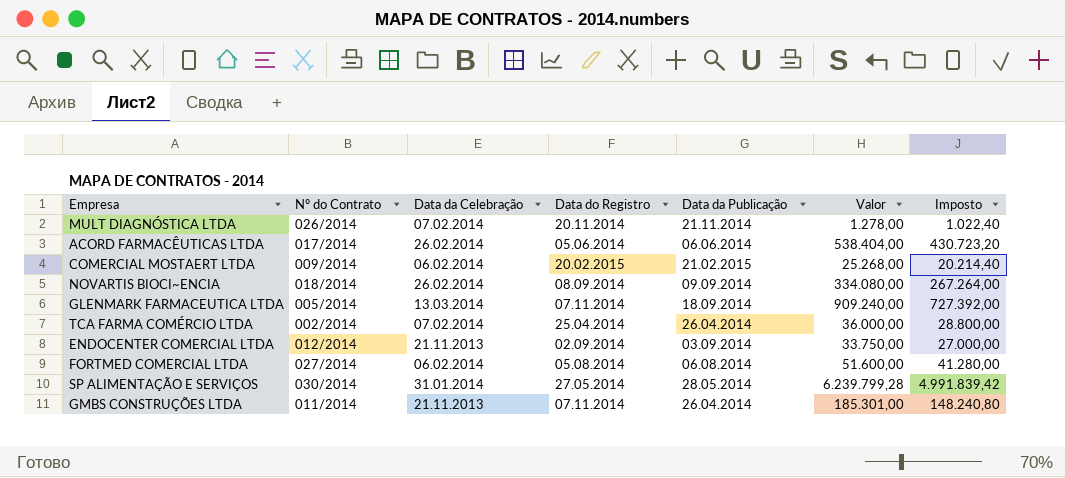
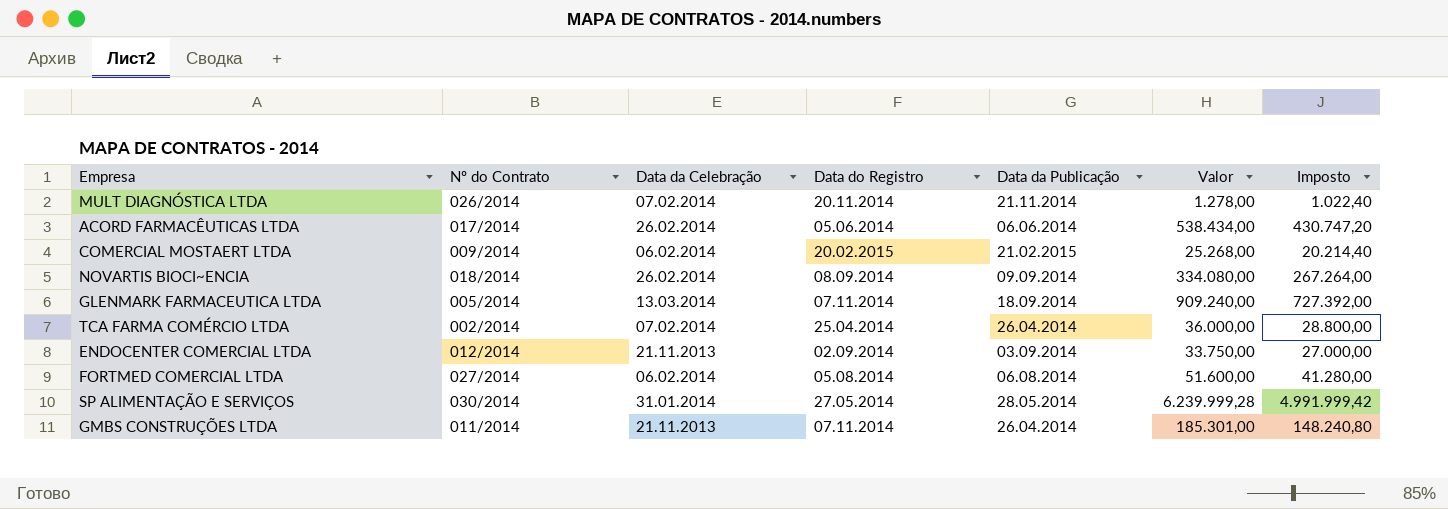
ACORD FARMACÊUTICAS LTDA | Valor: 538.404,00 -> 538.434,00
ACORD FARMACÊUTICAS LTDA | Imposto: 430.723,20 -> 430.747,20
SP ALIMENTAÇÃO E SERVIÇOS | Valor: 6.239.799,28 -> 6.239.999,28
SP ALIMENTAÇÃO E SERVIÇOS | Imposto: 4.991.839,42 -> 4.991.999,42

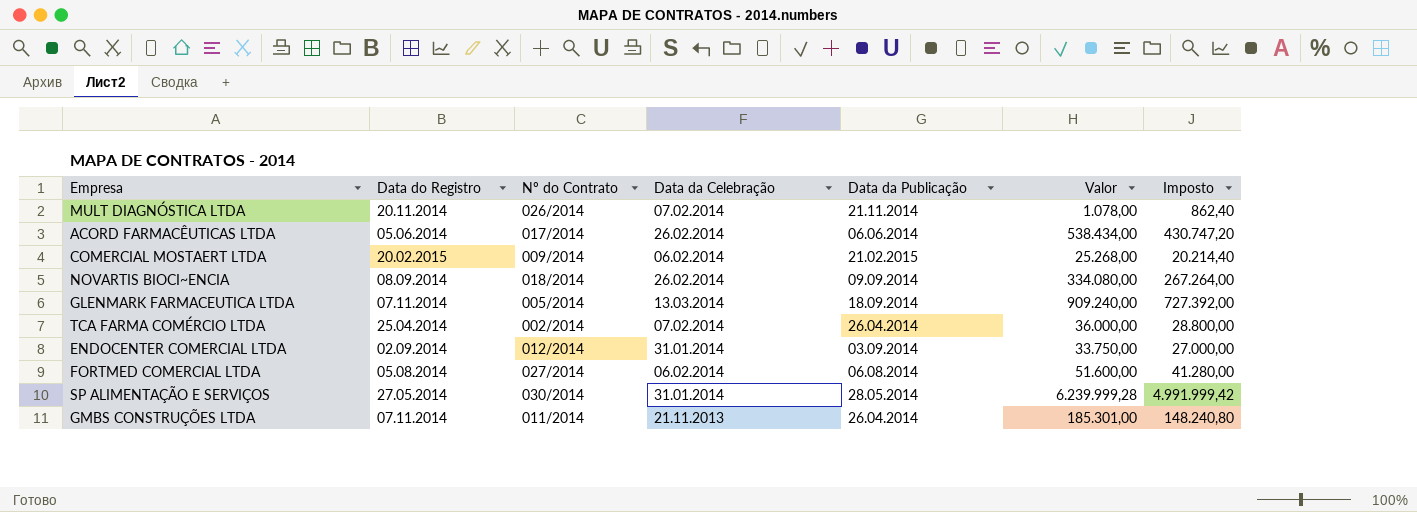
column Data do Registro | position: 4 -> 2
MULT DIAGNÓSTICA LTDA | Valor: 1.278,00 -> 1.078,00
MULT DIAGNÓSTICA LTDA | Imposto: 1.022,40 -> 862,40
ENDOCENTER COMERCIAL LTDA | Data da Celebração: 21.11.2013 -> 31.01.2014

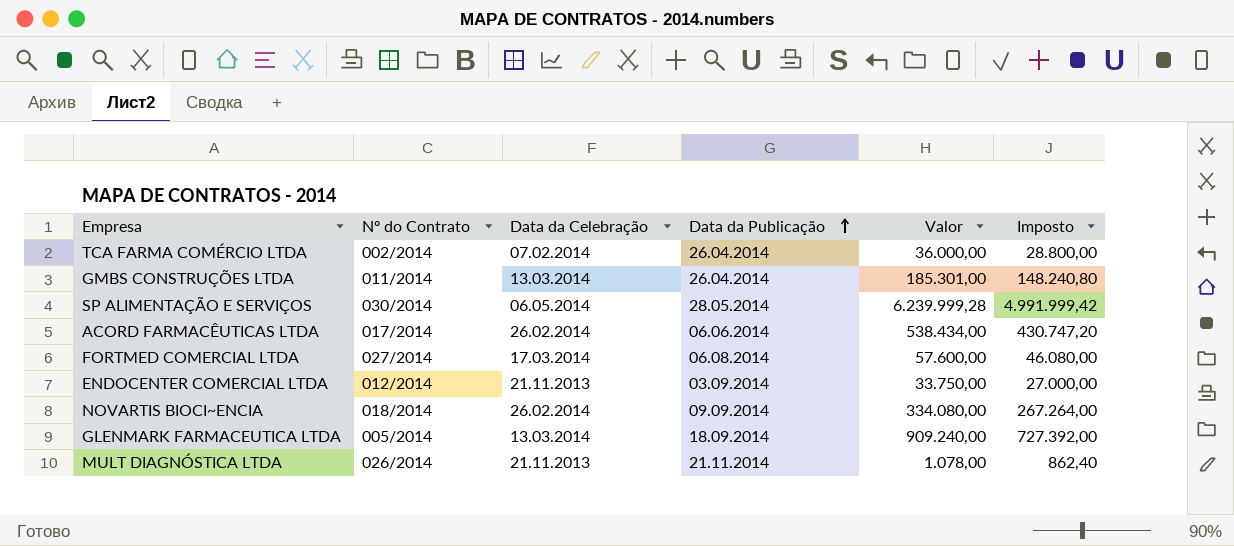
row order: none -> Data da Publicação ascending
column Data do Registro | position: 2 -> none
row COMERCIAL MOSTAERT LTDA: 20.02.2015 | 009/2014 | 06.02.2014 | 21.02.2015 | 25.268,00 | 20.214,40 -> none
GMBS CONSTRUÇÕES LTDA | Data da Celebração: 21.11.2013 -> 13.03.2014
SP ALIMENTAÇÃO E SERVIÇOS | Data da Celebração: 31.01.2014 -> 06.05.2014
FORTMED COMERCIAL LTDA | Data da Celebração: 06.02.2014 -> 17.03.2014
FORTMED COMERCIAL LTDA | Valor: 51.600,00 -> 57.600,00
FORTMED COMERCIAL LTDA | Imposto: 41.280,00 -> 46.080,00
ENDOCENTER COMERCIAL LTDA | Data da Celebração: 31.01.2014 -> 21.11.2013
MULT DIAGNÓSTICA LTDA | Data da Celebração: 07.02.2014 -> 21.11.2013

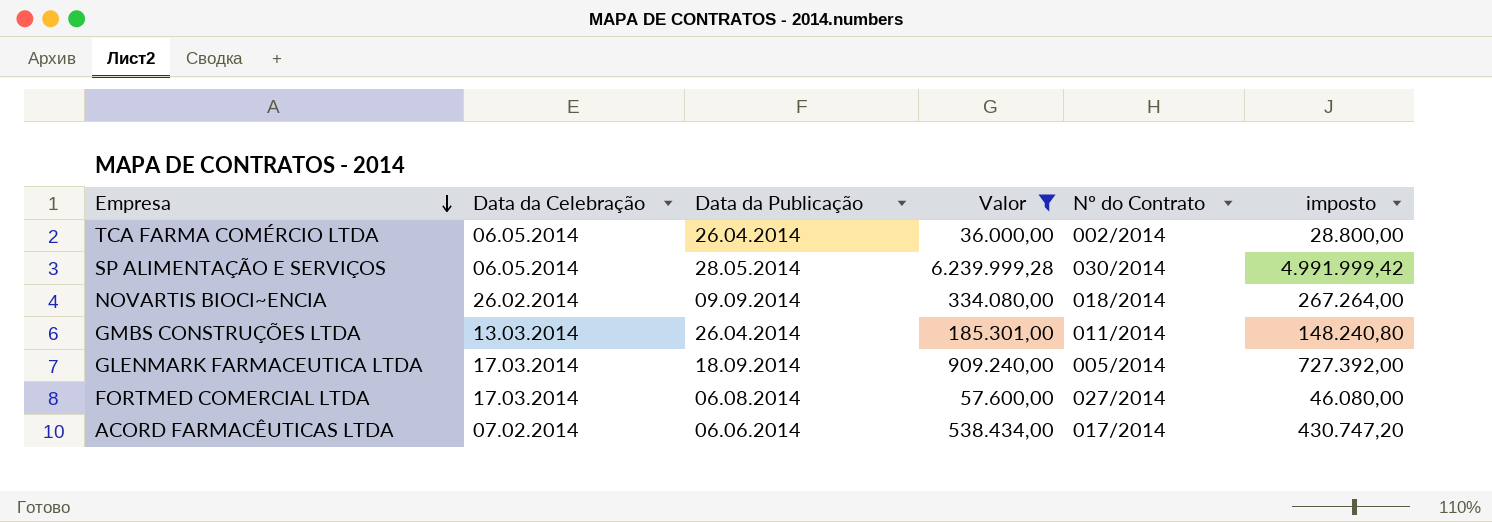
filter: none -> Valor >= 36.000,00
row order: Data da Publicação ascending -> Empresa descending
column Nº do Contrato | position: 2 -> 5
column name: Imposto -> imposto
TCA FARMA COMÉRCIO LTDA | Data da Celebração: 07.02.2014 -> 06.05.2014
GLENMARK FARMACEUTICA LTDA | Data da Celebração: 13.03.2014 -> 17.03.2014
ACORD FARMACÊUTICAS LTDA | Data da Celebração: 26.02.2014 -> 07.02.2014

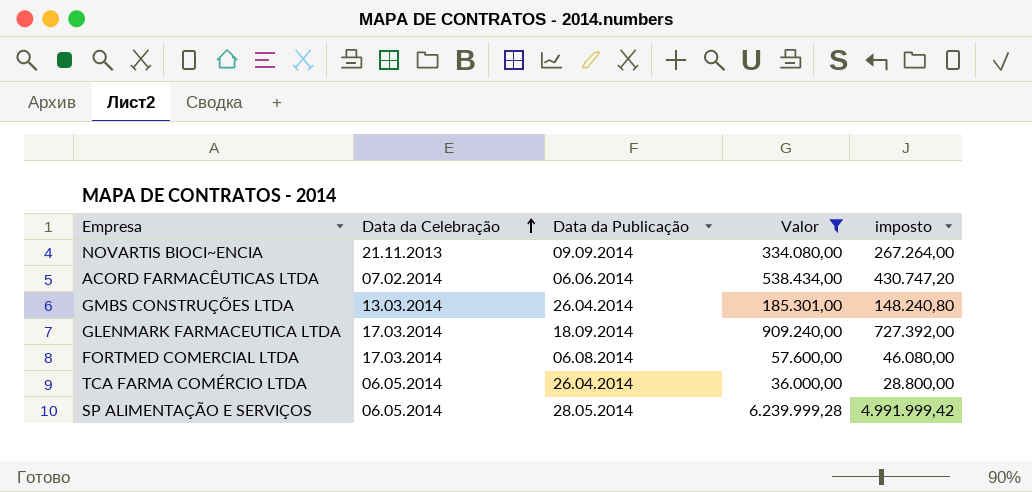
row order: Empresa descending -> Data da Celebração ascending
column Nº do Contrato | position: 5 -> none
NOVARTIS BIOCI~ENCIA | Data da Celebração: 26.02.2014 -> 21.11.2013

